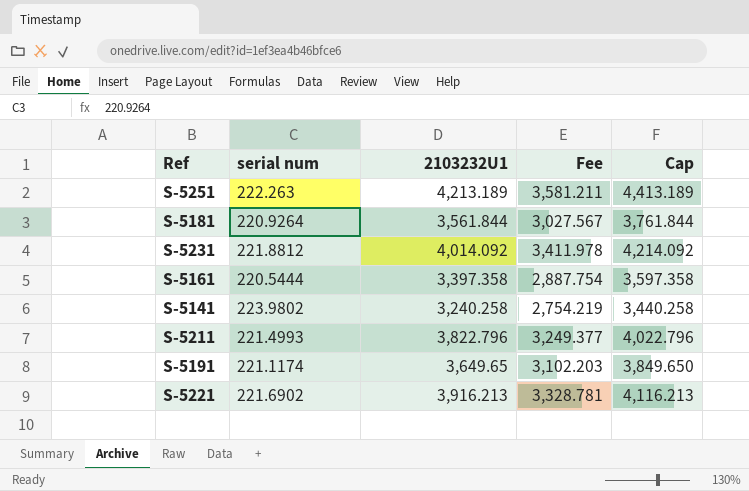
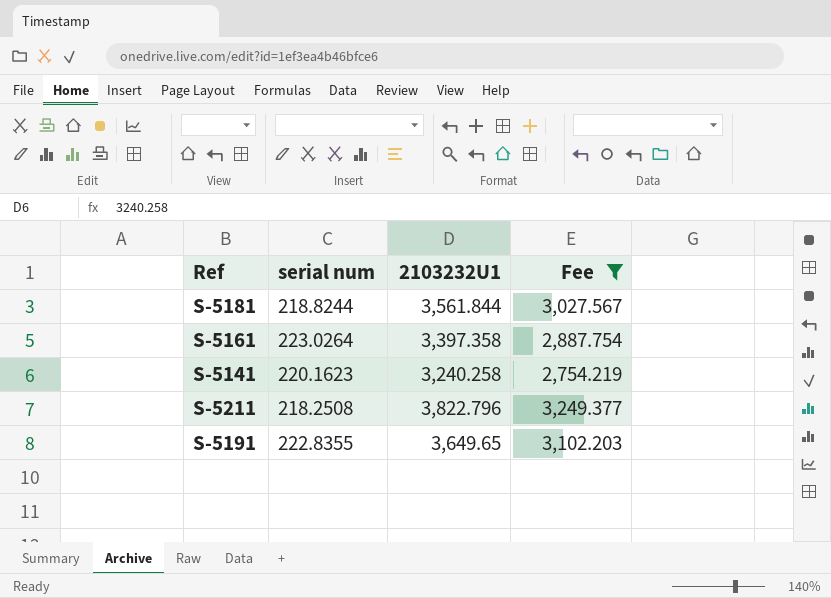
filter: none -> Fee <= 3,249.377
column Cap | formula: [2103232U1] + 200 -> none
S-5181 | serial num: 220.9264 -> 218.8244
S-5161 | serial num: 220.5444 -> 223.0264
S-5141 | serial num: 223.9802 -> 220.1623
S-5211 | serial num: 221.4993 -> 218.2508
S-5191 | serial num: 221.1174 -> 222.8355

